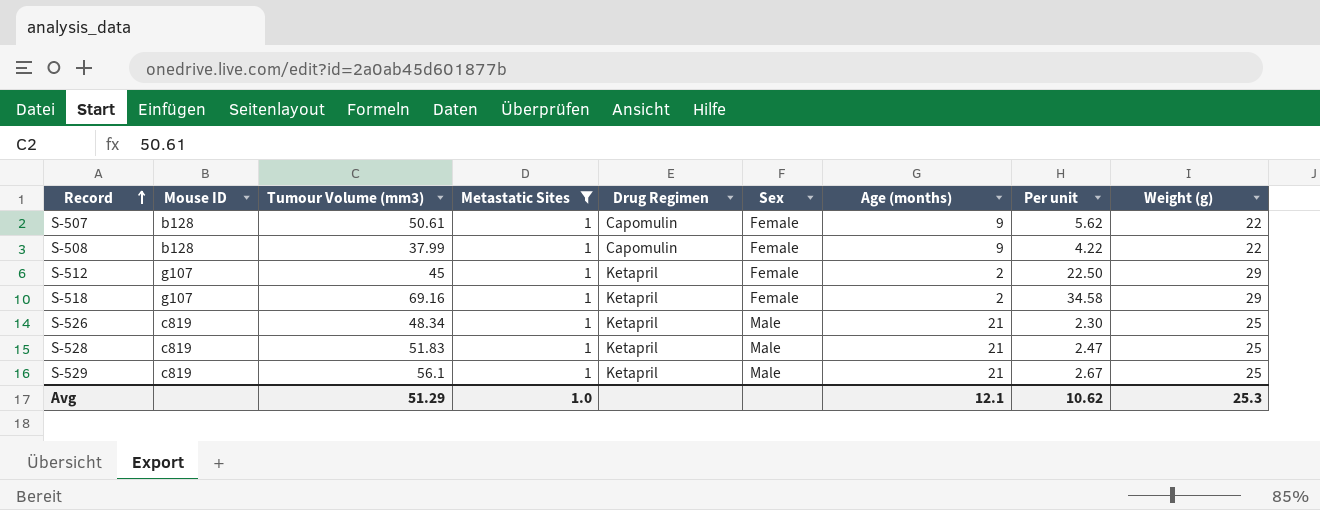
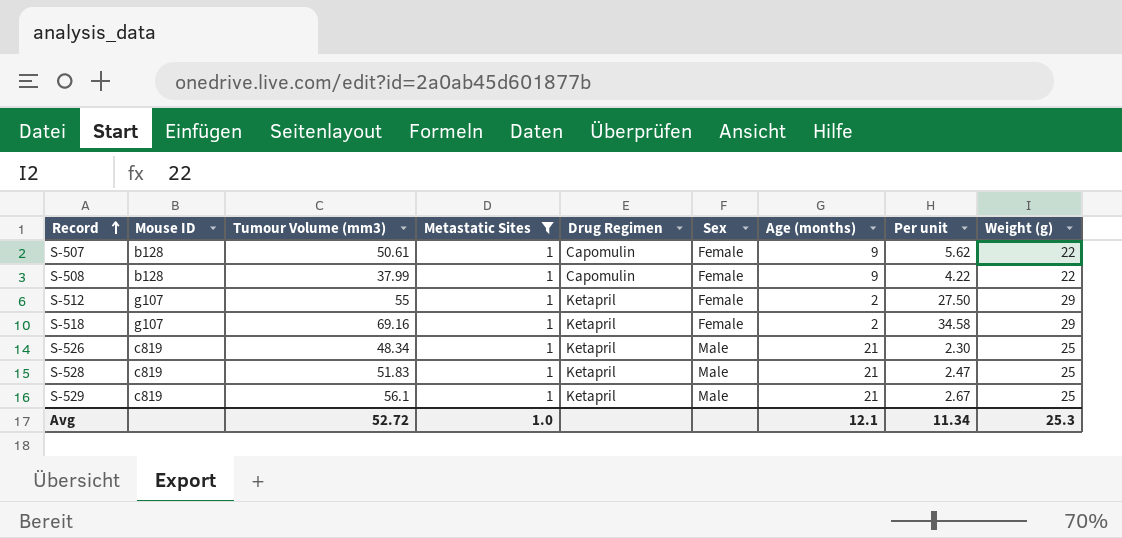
S-512 | Tumour Volume (mm3): 45 -> 55
S-512 | Per unit: 22.50 -> 27.50
Avg | Tumour Volume (mm3): 51.29 -> 52.72
Avg | Per unit: 10.62 -> 11.34

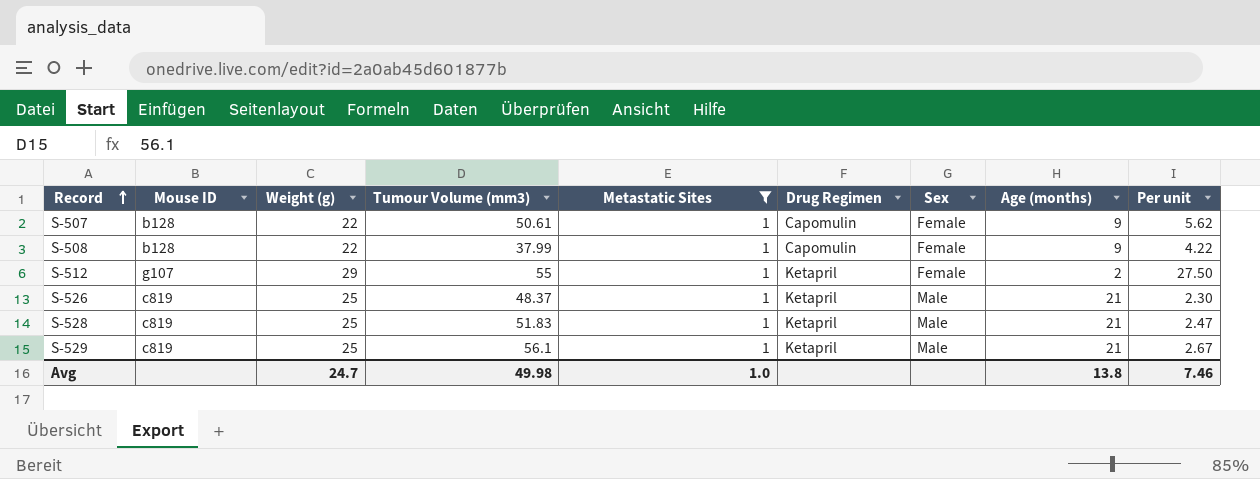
column Weight (g) | position: 9 -> 3
row S-518: g107 | 69.16 | 1 | Ketapril | Female | 2 | 34.58 | 29 -> none
S-526 | Tumour Volume (mm3): 48.34 -> 48.37
Avg | Weight (g): 25.3 -> 24.7
Avg | Tumour Volume (mm3): 52.72 -> 49.98
Avg | Age (months): 12.1 -> 13.8
Avg | Per unit: 11.34 -> 7.46

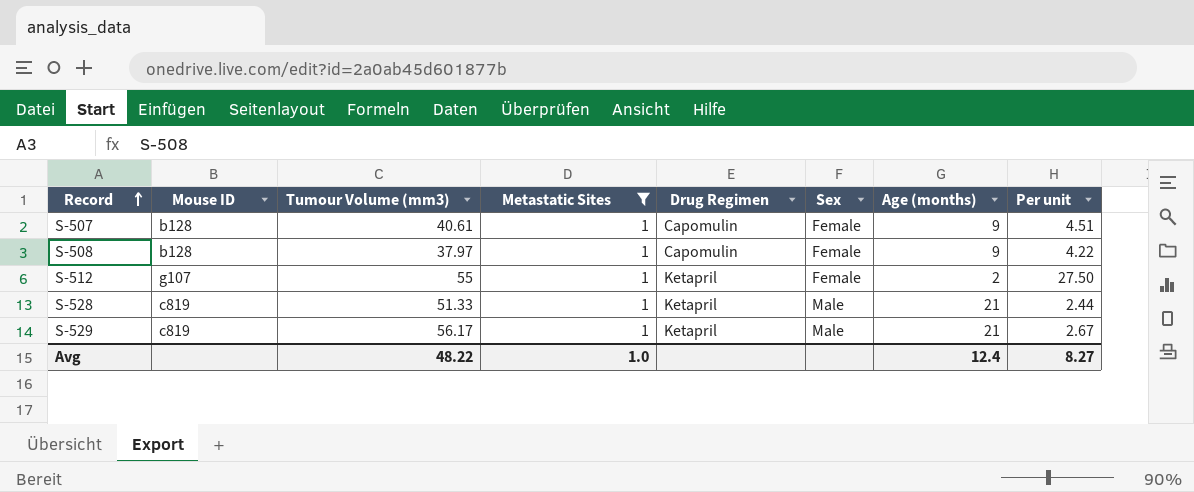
column Weight (g) | position: 3 -> none
row S-526: c819 | 25 | 48.37 | 1 | Ketapril | Male | 21 | 2.30 -> none
S-507 | Tumour Volume (mm3): 50.61 -> 40.61
S-507 | Per unit: 5.62 -> 4.51
S-508 | Tumour Volume (mm3): 37.99 -> 37.97
S-528 | Tumour Volume (mm3): 51.83 -> 51.33
S-528 | Per unit: 2.47 -> 2.44
S-529 | Tumour Volume (mm3): 56.1 -> 56.17
Avg | Tumour Volume (mm3): 49.98 -> 48.22
Avg | Age (months): 13.8 -> 12.4
Avg | Per unit: 7.46 -> 8.27

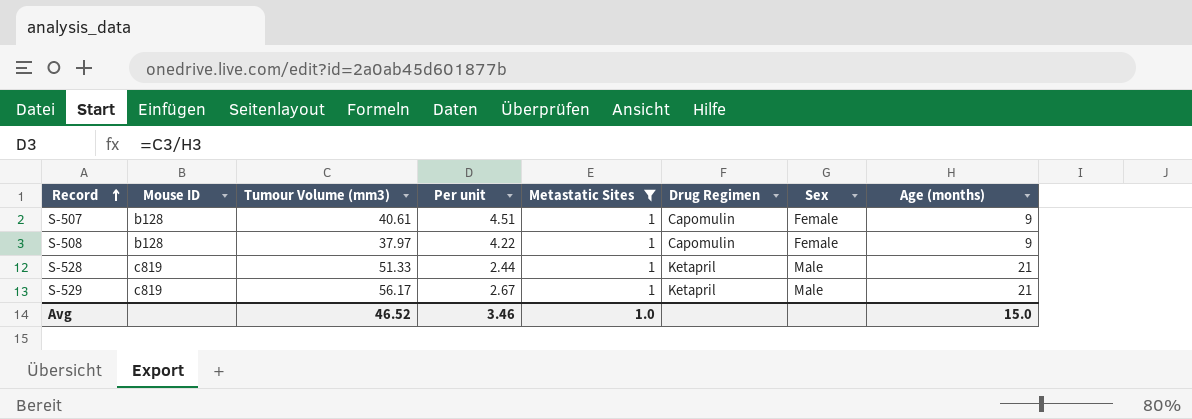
column Per unit | position: 8 -> 4
row S-512: g107 | 55 | 1 | Ketapril | Female | 2 | 27.50 -> none
Avg | Tumour Volume (mm3): 48.22 -> 46.52
Avg | Per unit: 8.27 -> 3.46
Avg | Age (months): 12.4 -> 15.0

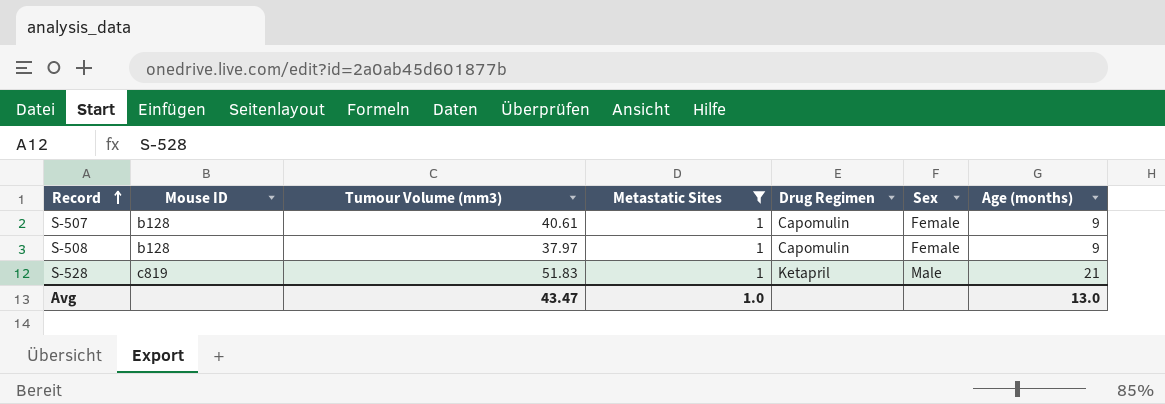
column Per unit | formula: [Tumour Volume (mm3)] / [Age (months)] -> none
row S-529: c819 | 56.17 | 2.67 | 1 | Ketapril | Male | 21 -> none
S-528 | Tumour Volume (mm3): 51.33 -> 51.83
Avg | Tumour Volume (mm3): 46.52 -> 43.47
Avg | Age (months): 15.0 -> 13.0

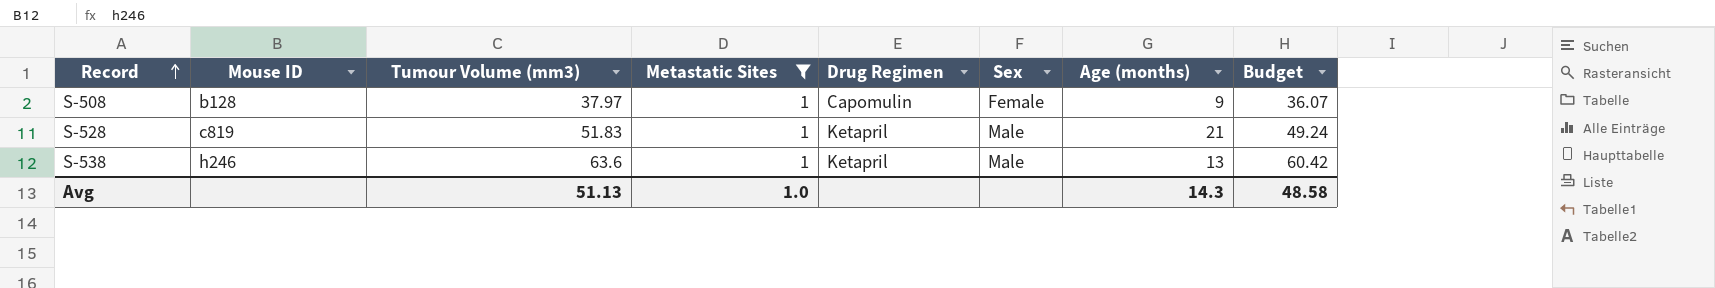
column Budget | formula: none -> [Tumour Volume (mm3)] * 0.95
row S-507: b128 | 40.61 | 1 | Capomulin | Female | 9 -> none
row S-538: none -> h246 | 63.6 | 1 | Ketapril | Male | 13 | 60.42
Avg | Tumour Volume (mm3): 43.47 -> 51.13
Avg | Age (months): 13.0 -> 14.3

